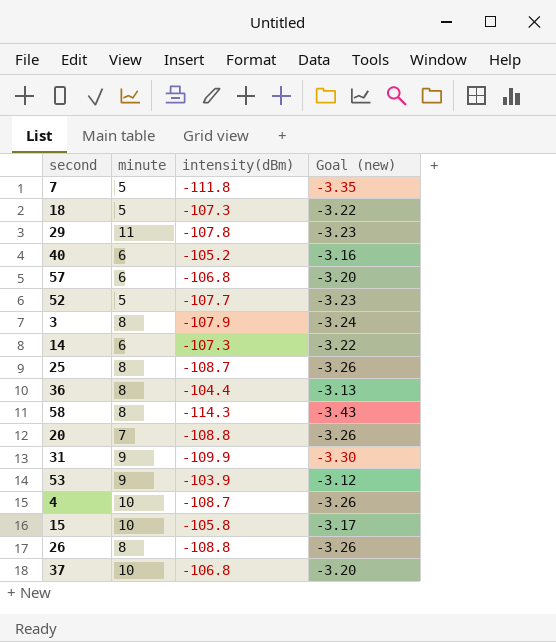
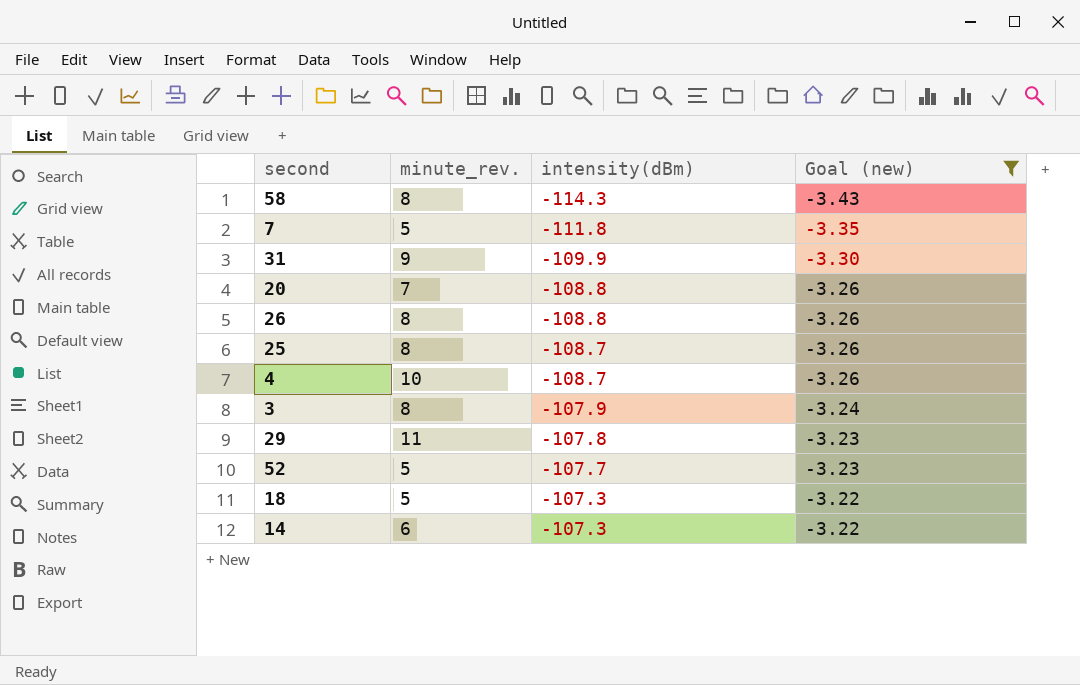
filter: none -> Goal (new) <= -3.22
row order: none -> intensity(dBm) ascending
column name: minute -> minute_rev.

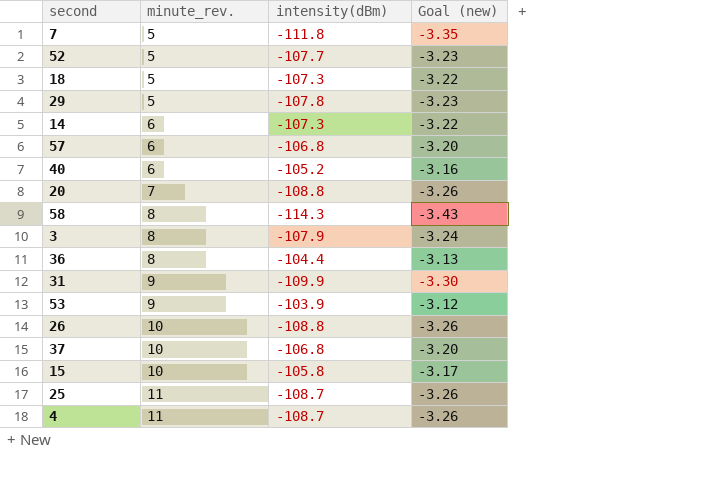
filter: Goal (new) <= -3.22 -> none
row order: intensity(dBm) ascending -> minute_rev. ascending
29 | minute_rev.: 11 -> 5
26 | minute_rev.: 8 -> 10
25 | minute_rev.: 8 -> 11
4 | minute_rev.: 10 -> 11

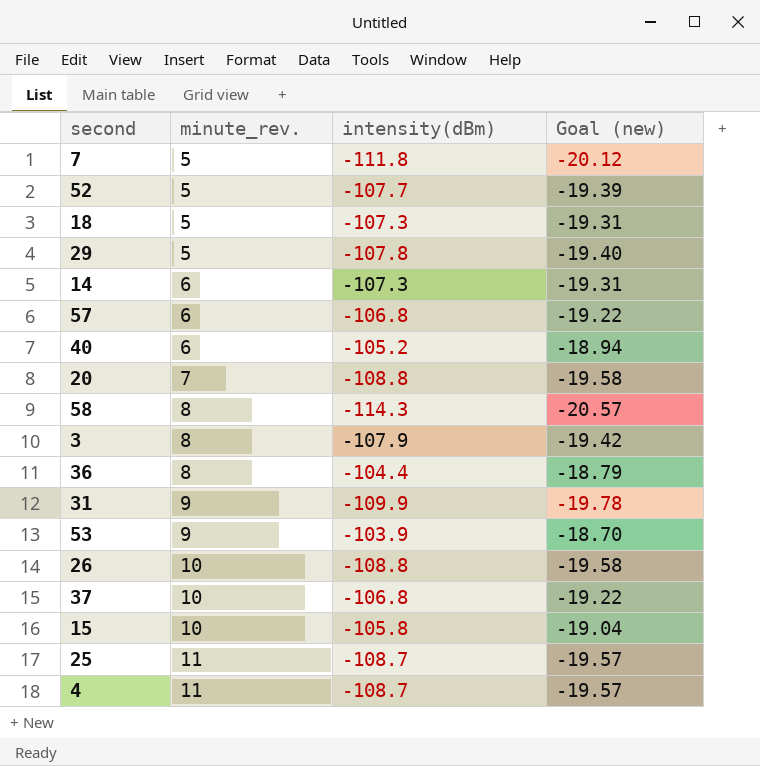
column Goal (new) | formula: [intensity(dBm)] * 0.03 -> [intensity(dBm)] * 0.18

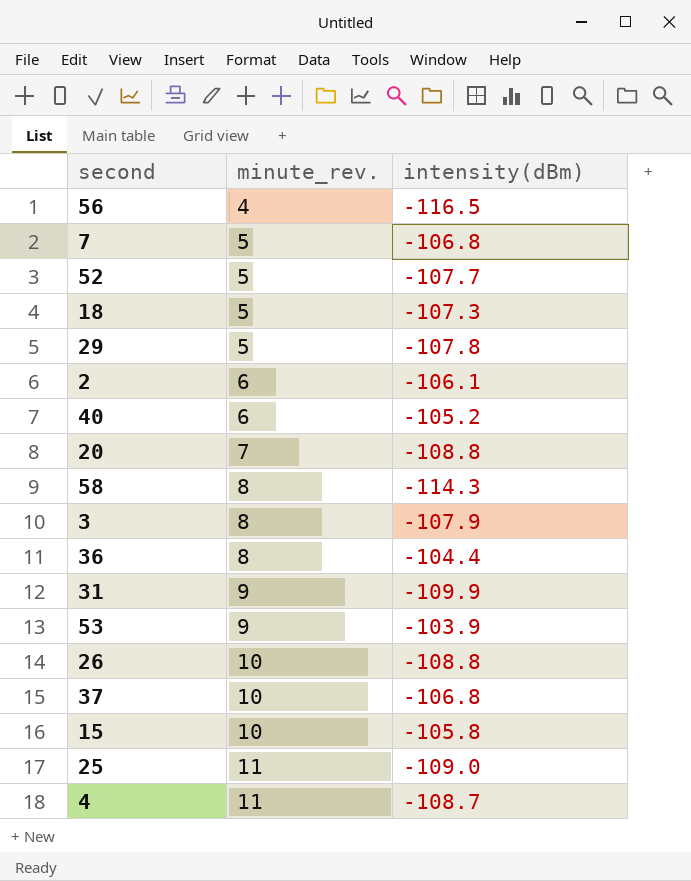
column Goal (new) | formula: [intensity(dBm)] * 0.18 -> none
row 14: 6 | -107.3 | -19.31 -> none
row 57: 6 | -106.8 | -19.22 -> none
row 56: none -> 4 | -116.5
7 | intensity(dBm): -111.8 -> -106.8
row 2: none -> 6 | -106.1
25 | intensity(dBm): -108.7 -> -109.0

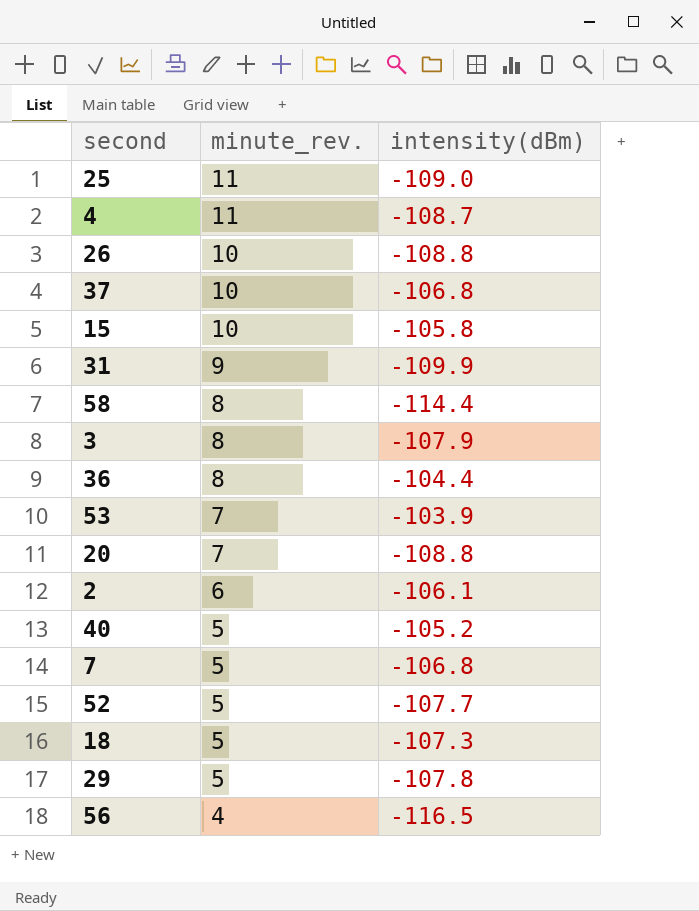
row order: minute_rev. ascending -> minute_rev. descending
58 | intensity(dBm): -114.3 -> -114.4
53 | minute_rev.: 9 -> 7
40 | minute_rev.: 6 -> 5

